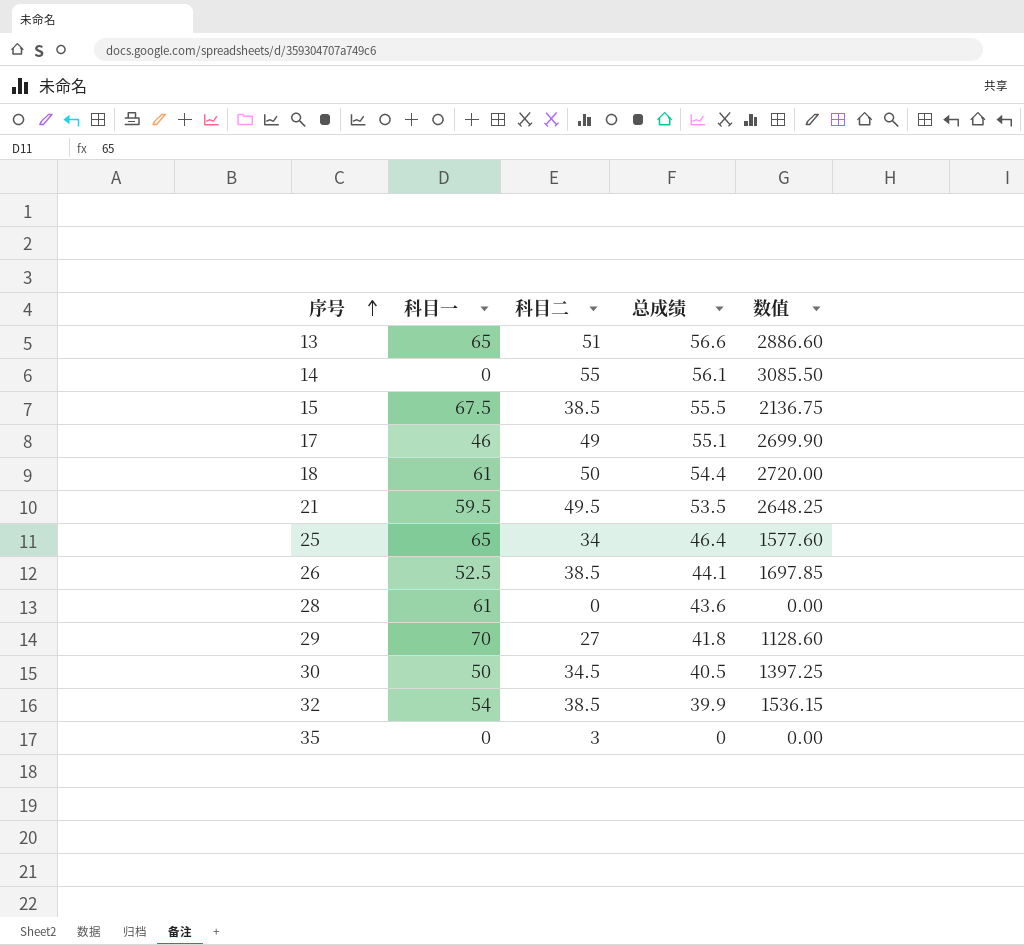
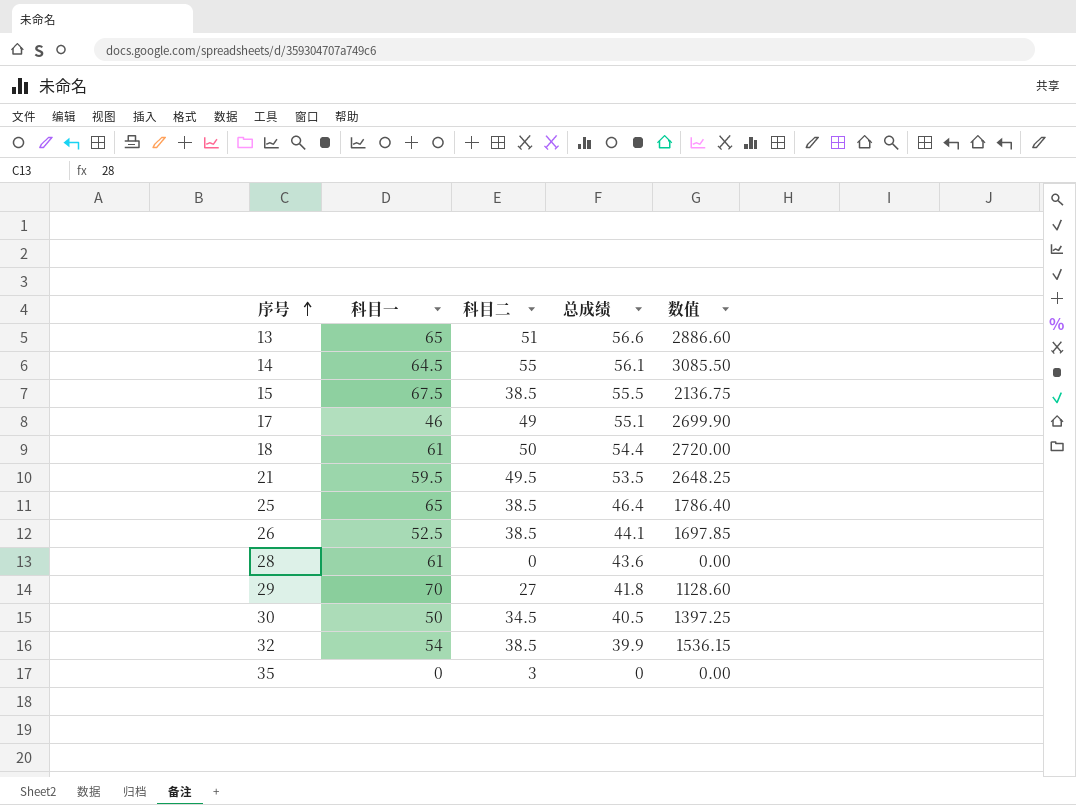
14 | 科目一: 0 -> 64.5
25 | 科目二: 34 -> 38.5
25 | 数值: 1577.60 -> 1786.40

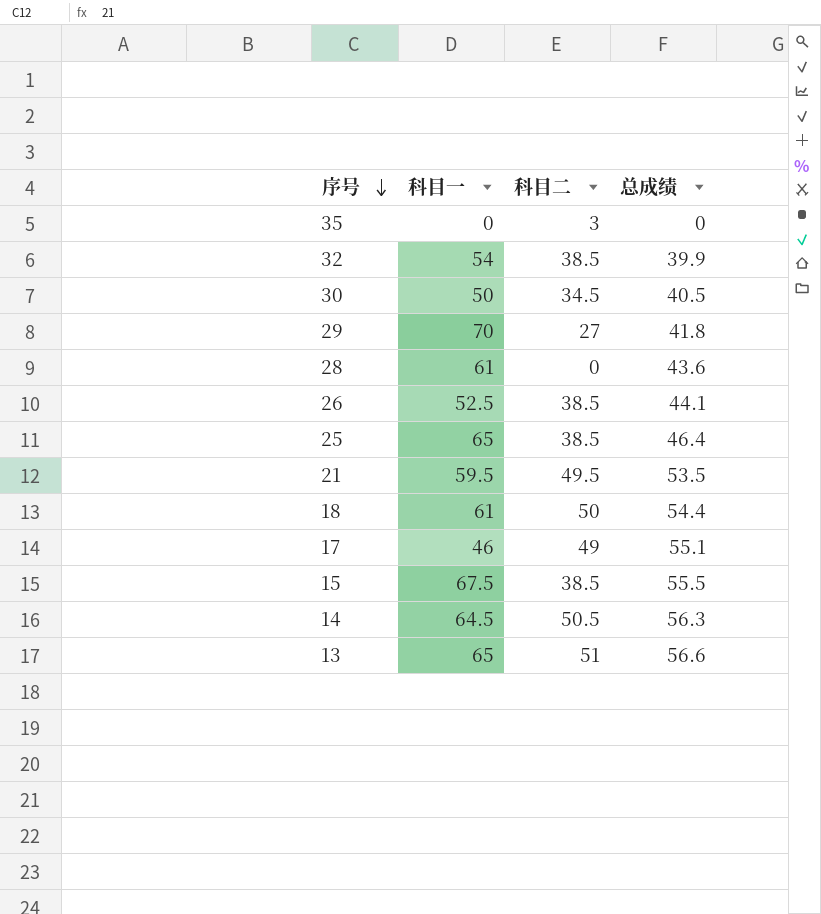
row order: 序号 ascending -> 序号 descending
column 数值 | formula: [科目二] * [总成绩] -> none
14 | 科目二: 55 -> 50.5
14 | 总成绩: 56.1 -> 56.3

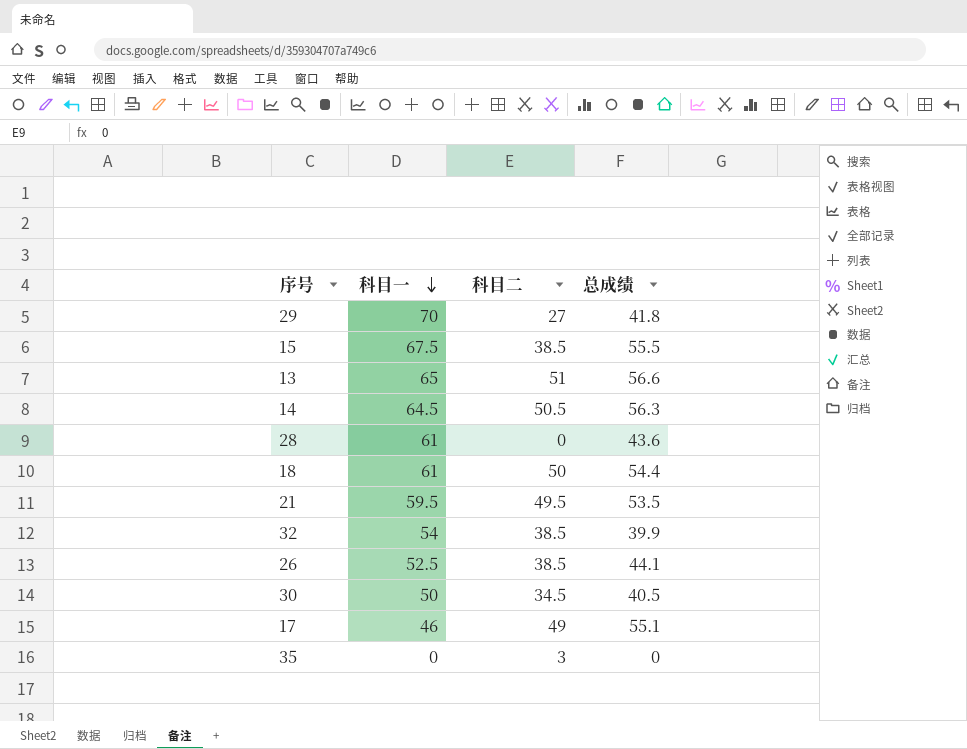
row order: 序号 descending -> 科目一 descending
row 25: 65 | 38.5 | 46.4 -> none

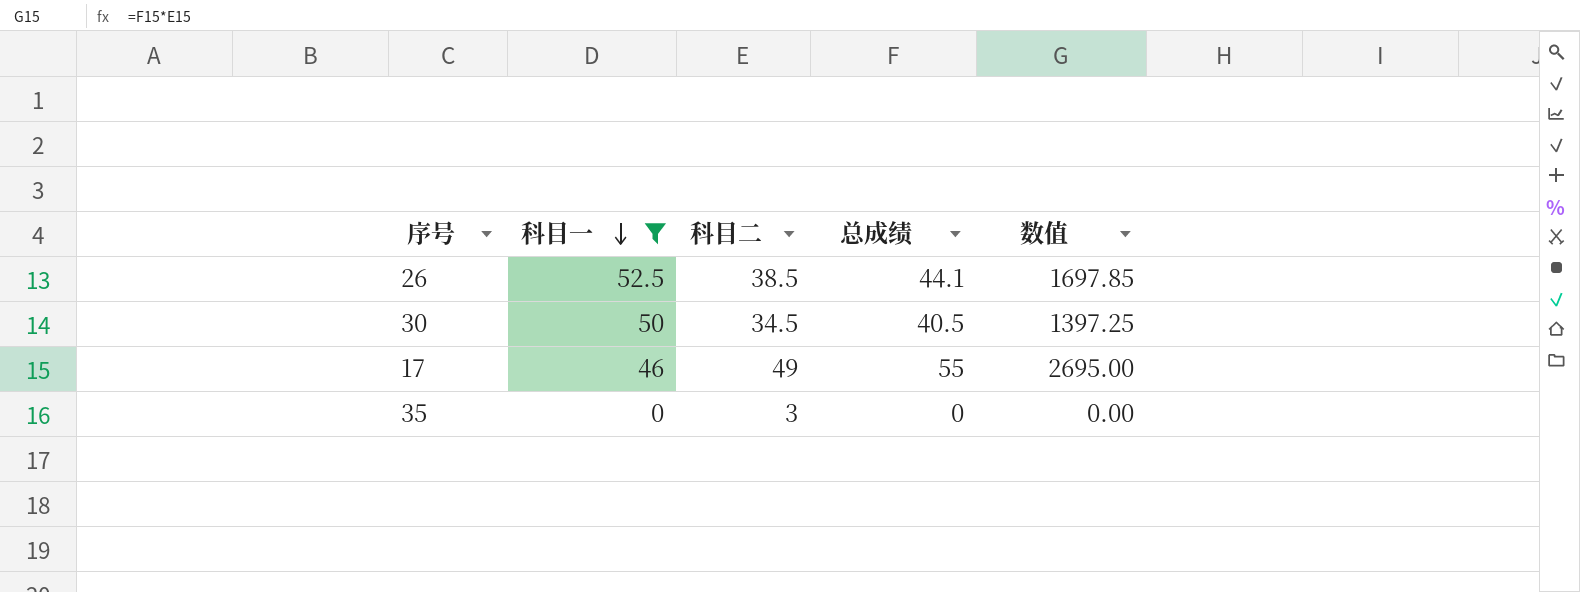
filter: none -> 科目一 <= 52.5
column 数值 | formula: none -> [科目二] * [总成绩]
17 | 总成绩: 55.1 -> 55

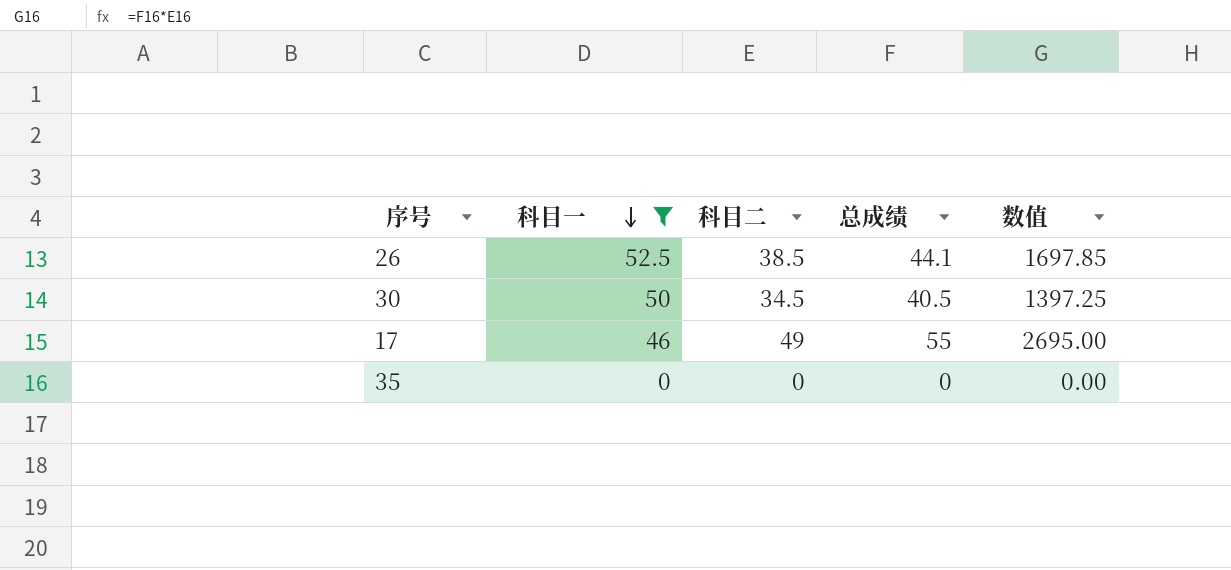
35 | 科目二: 3 -> 0

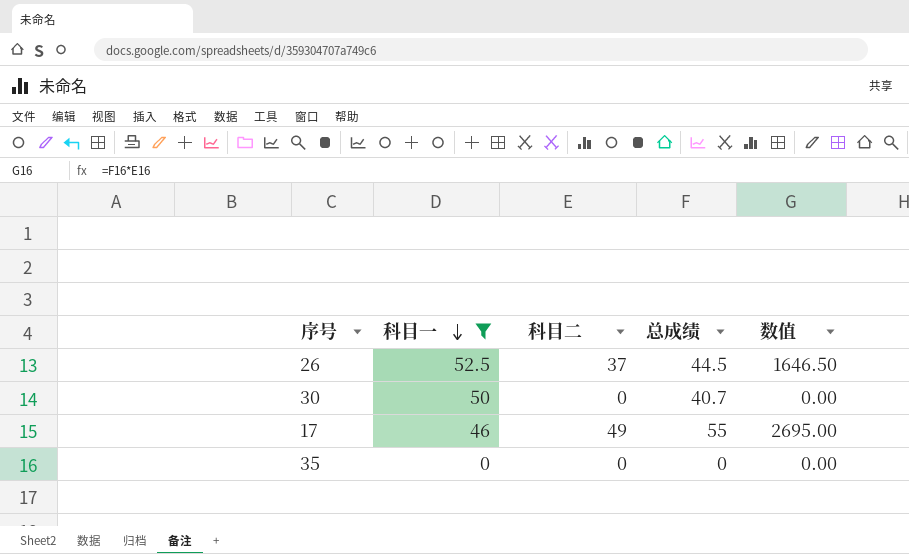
26 | 科目二: 38.5 -> 37
26 | 总成绩: 44.1 -> 44.5
26 | 数值: 1697.85 -> 1646.50
30 | 科目二: 34.5 -> 0
30 | 总成绩: 40.5 -> 40.7
30 | 数值: 1397.25 -> 0.00

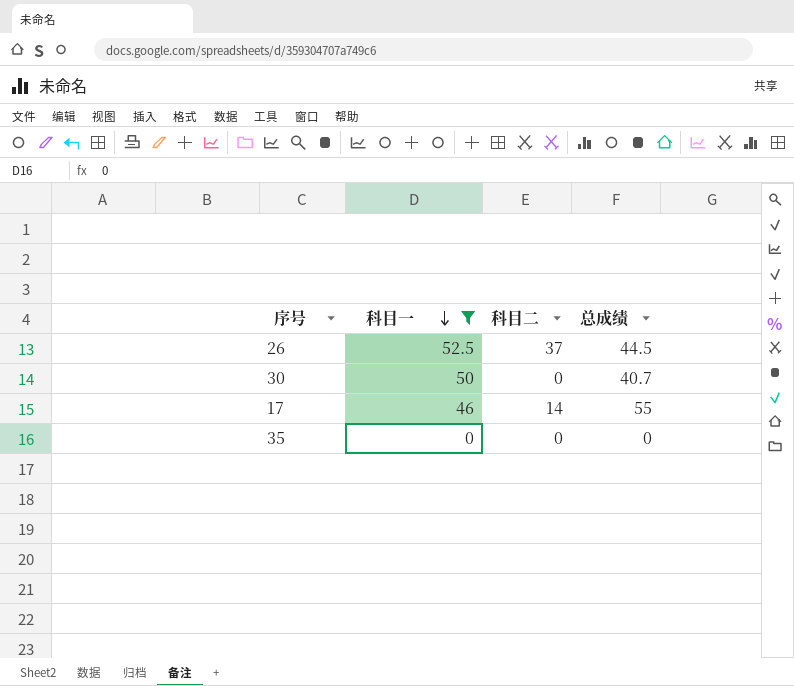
column 数值 | formula: [科目二] * [总成绩] -> none
17 | 科目二: 49 -> 14

